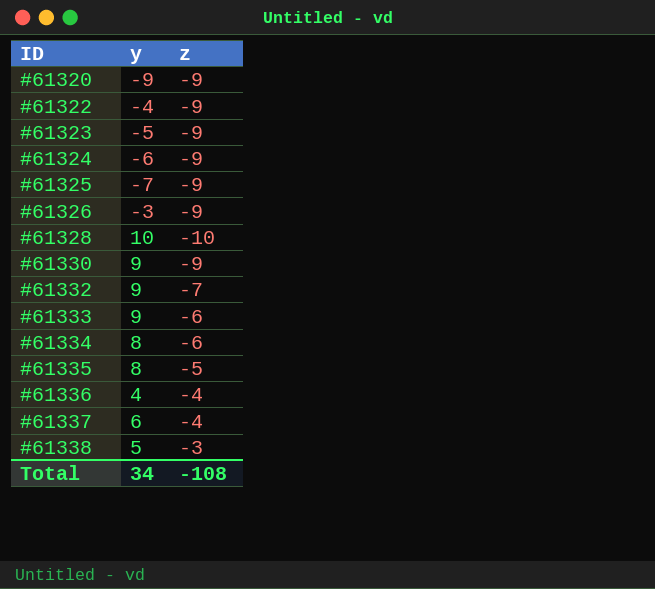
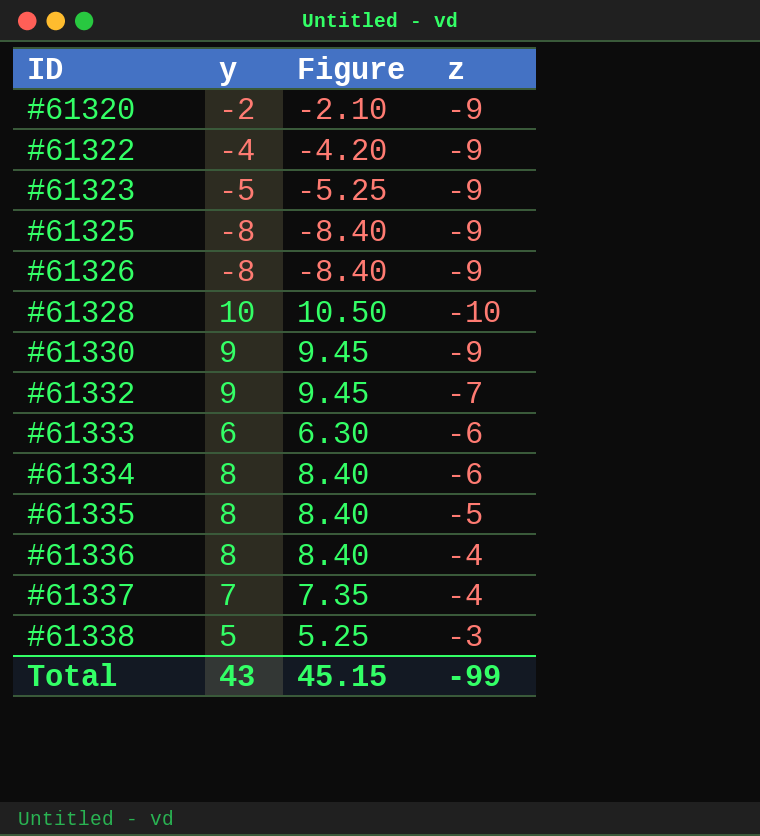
column Figure | formula: none -> [y] * 1.05
row #61324: -6 | -9 -> none
#61320 | y: -9 -> -2
#61325 | y: -7 -> -8
#61326 | y: -3 -> -8
#61333 | y: 9 -> 6
#61336 | y: 4 -> 8
#61337 | y: 6 -> 7
Total | y: 34 -> 43
Total | z: -108 -> -99

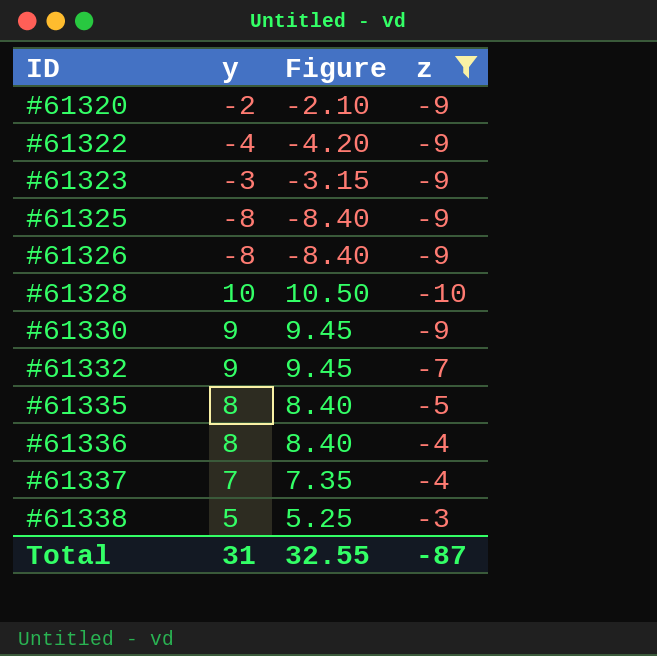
filter: none -> z != -6
#61323 | y: -5 -> -3
#61323 | Figure: -5.25 -> -3.15
Total | y: 43 -> 31
Total | Figure: 45.15 -> 32.55
Total | z: -99 -> -87

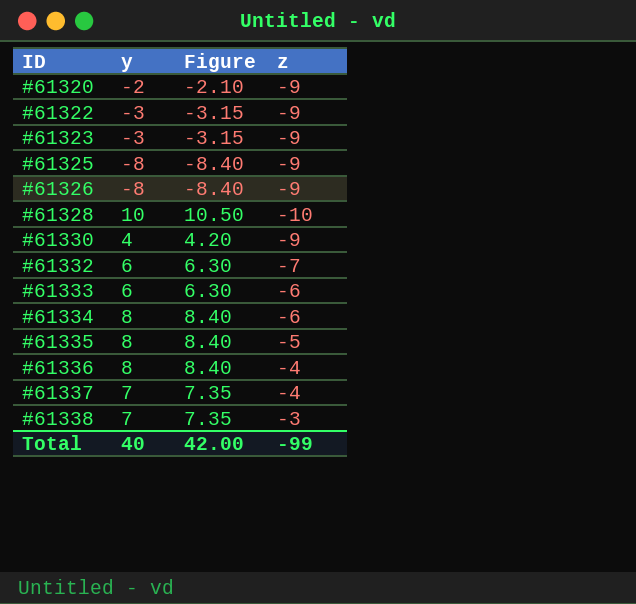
filter: z != -6 -> none
#61322 | y: -4 -> -3
#61322 | Figure: -4.20 -> -3.15
#61330 | y: 9 -> 4
#61330 | Figure: 9.45 -> 4.20
#61332 | y: 9 -> 6
#61332 | Figure: 9.45 -> 6.30
#61338 | y: 5 -> 7
#61338 | Figure: 5.25 -> 7.35
Total | y: 31 -> 40
Total | Figure: 32.55 -> 42.00
Total | z: -87 -> -99

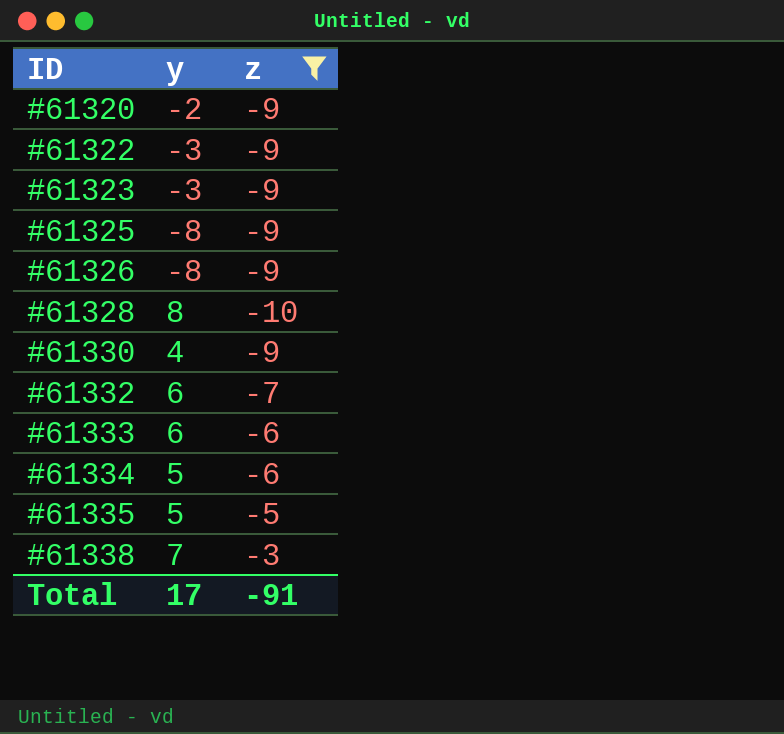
filter: none -> z != -4
column Figure | formula: [y] * 1.05 -> none
#61328 | y: 10 -> 8
#61334 | y: 8 -> 5
#61335 | y: 8 -> 5
Total | y: 40 -> 17
Total | z: -99 -> -91

